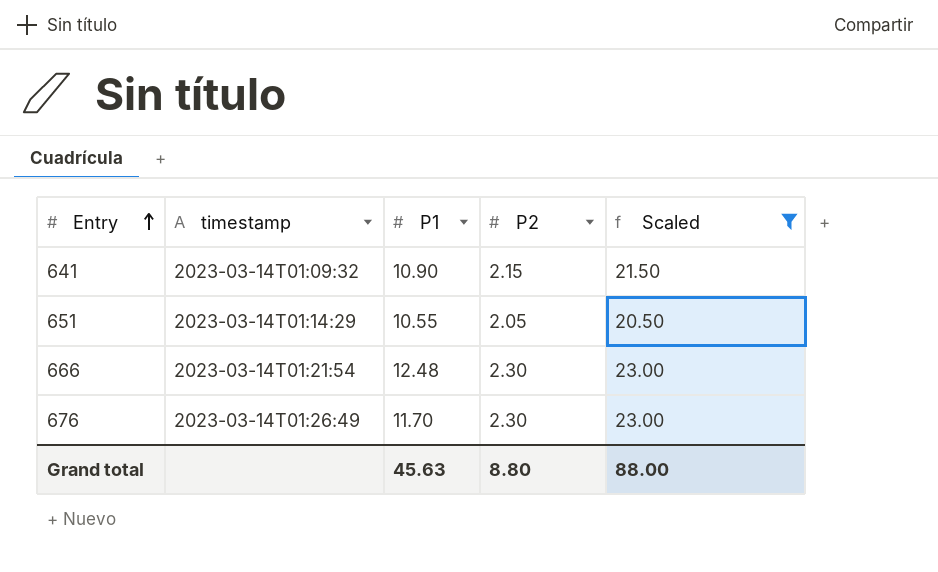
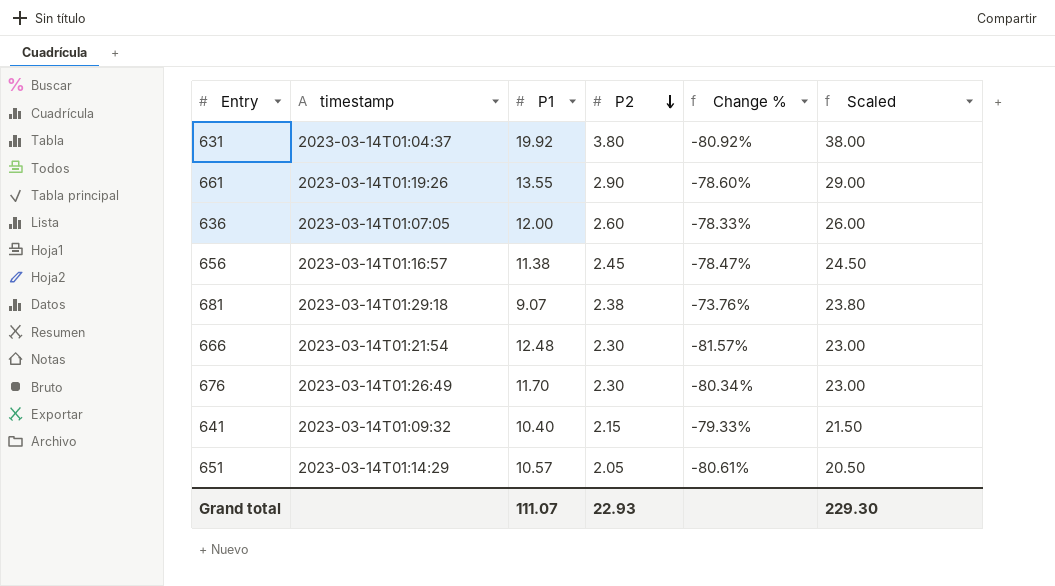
filter: Scaled <= 23.00 -> none
row order: Entry ascending -> P2 descending
column Change % | formula: none -> ([P2] - [P1]) / [P1]
641 | P1: 10.90 -> 10.40
651 | P1: 10.55 -> 10.57
Grand total | P1: 45.63 -> 111.07
Grand total | P2: 8.80 -> 22.93
Grand total | Scaled: 88.00 -> 229.30

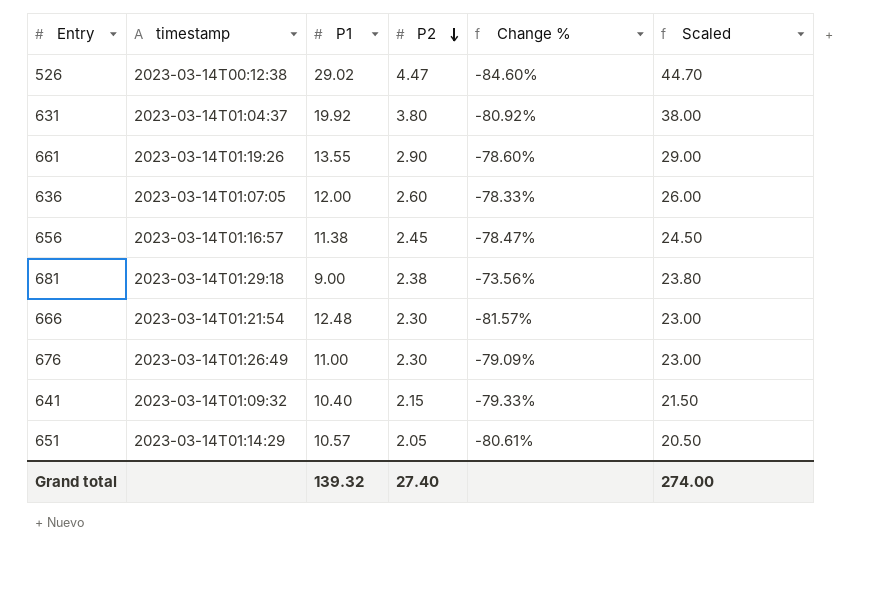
row 526: none -> 2023-03-14T00:12:38 | 29.02 | 4.47 | -84.60% | 44.70
681 | P1: 9.07 -> 9.00
681 | Change %: -73.76% -> -73.56%
676 | P1: 11.70 -> 11.00
676 | Change %: -80.34% -> -79.09%
Grand total | P1: 111.07 -> 139.32
Grand total | P2: 22.93 -> 27.40
Grand total | Scaled: 229.30 -> 274.00

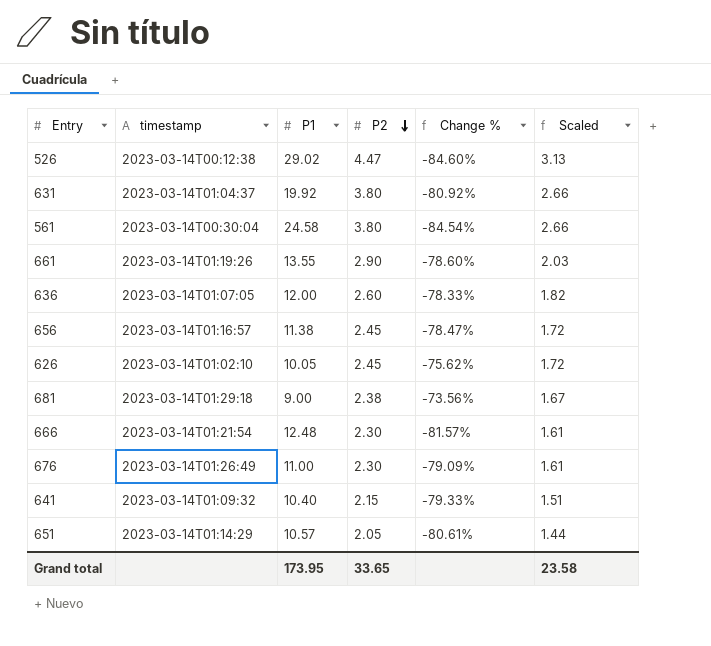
column Scaled | formula: [P2] * 10 -> [P2] * 0.7
row 561: none -> 2023-03-14T00:30:04 | 24.58 | 3.80 | -84.54% | 2.66
row 626: none -> 2023-03-14T01:02:10 | 10.05 | 2.45 | -75.62% | 1.72
Grand total | P1: 139.32 -> 173.95
Grand total | P2: 27.40 -> 33.65
Grand total | Scaled: 274.00 -> 23.58

